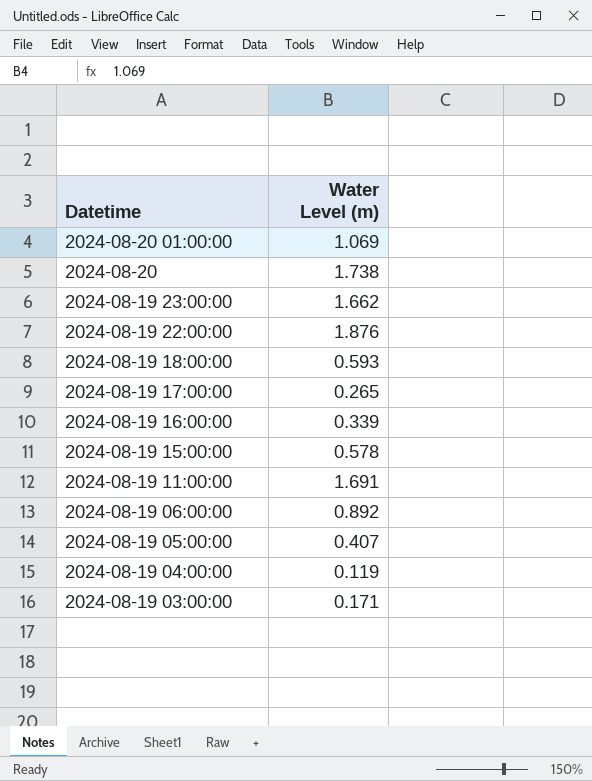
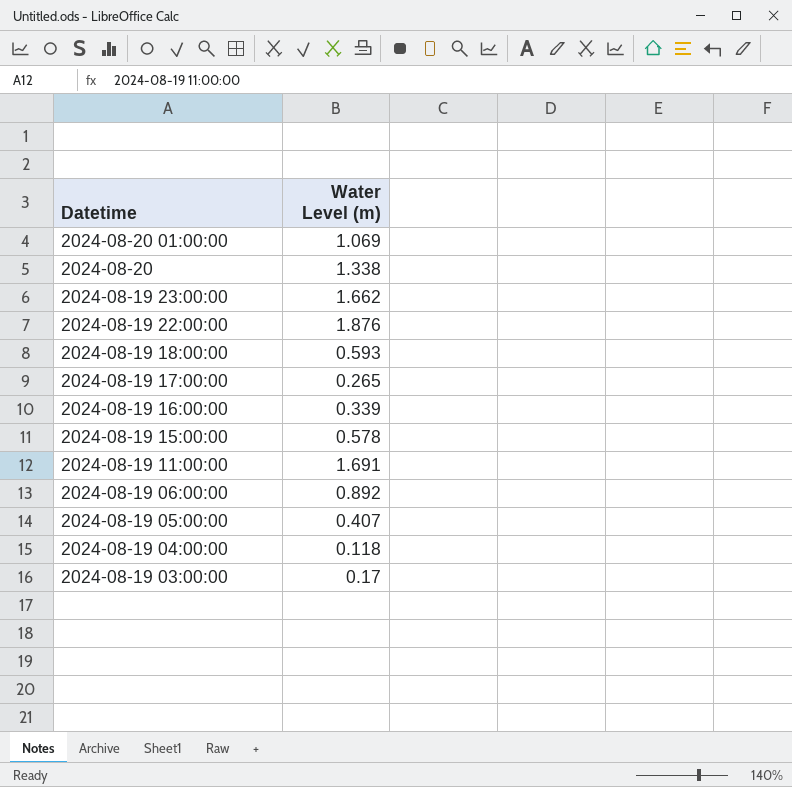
2024-08-20 | Water Level (m): 1.738 -> 1.338
2024-08-19 04:00:00 | Water Level (m): 0.119 -> 0.118
2024-08-19 03:00:00 | Water Level (m): 0.171 -> 0.17

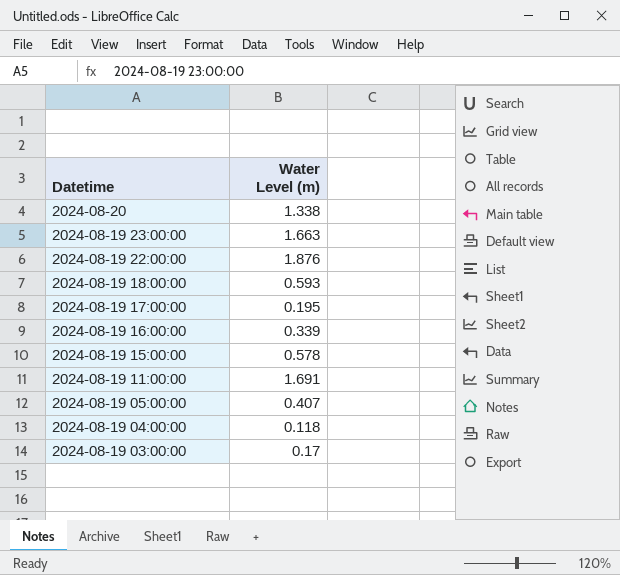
row 2024-08-20 01:00:00: 1.069 -> none
row 2024-08-19 06:00:00: 0.892 -> none
2024-08-19 23:00:00 | Water Level (m): 1.662 -> 1.663
2024-08-19 17:00:00 | Water Level (m): 0.265 -> 0.195

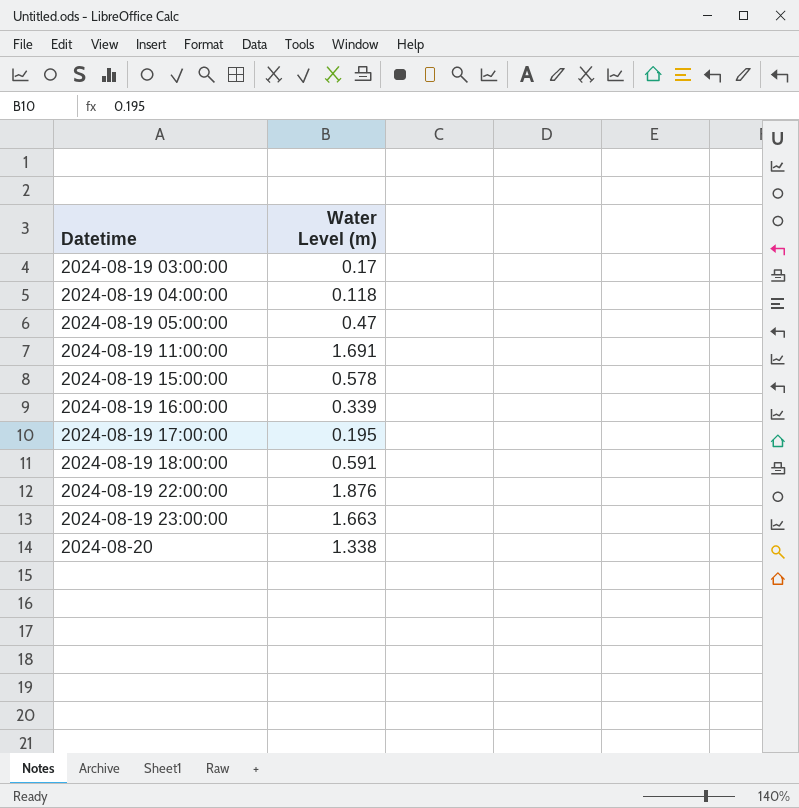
row order: Datetime descending -> Datetime ascending
2024-08-19 05:00:00 | Water Level (m): 0.407 -> 0.47
2024-08-19 18:00:00 | Water Level (m): 0.593 -> 0.591

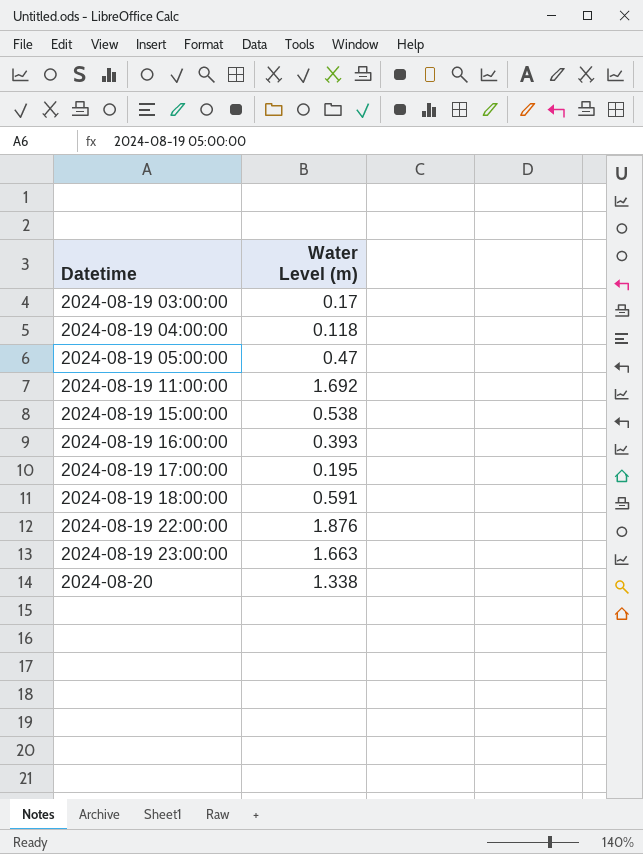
2024-08-19 11:00:00 | Water Level (m): 1.691 -> 1.692
2024-08-19 15:00:00 | Water Level (m): 0.578 -> 0.538
2024-08-19 16:00:00 | Water Level (m): 0.339 -> 0.393

